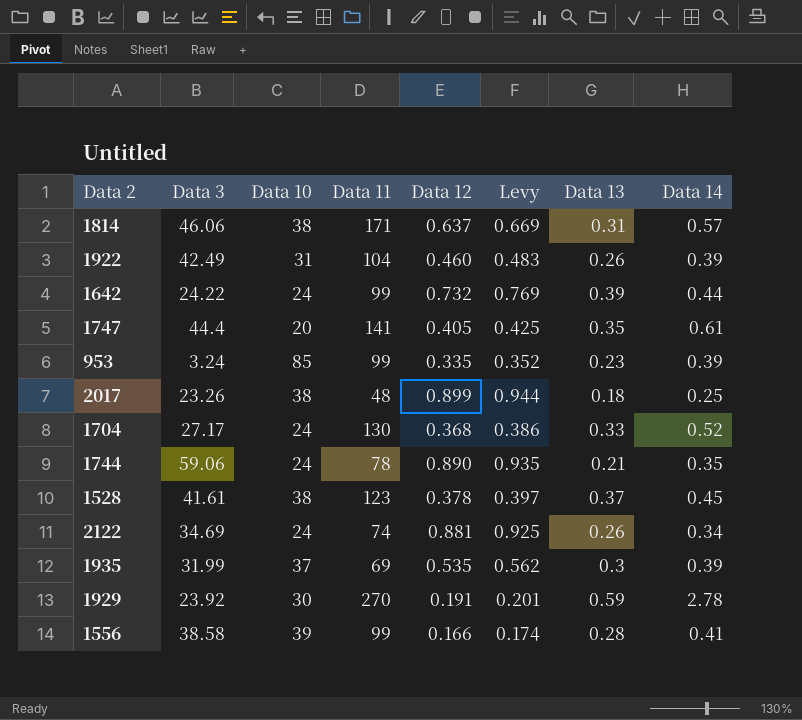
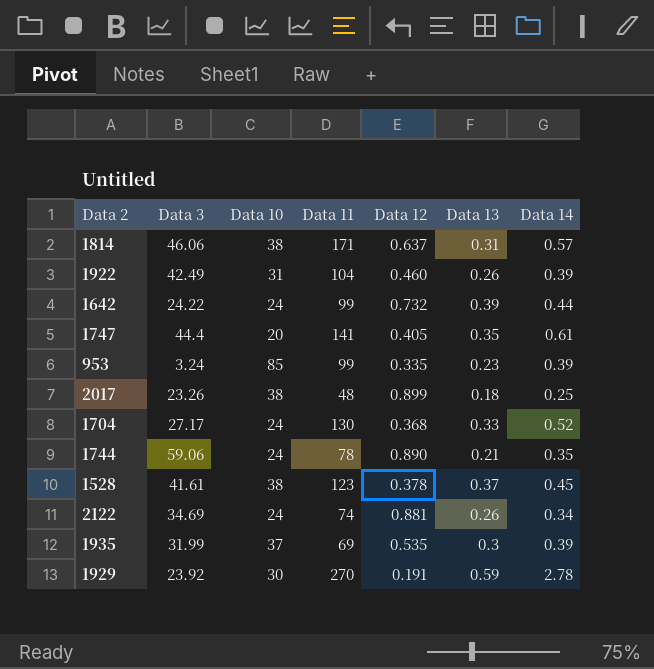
column Levy | formula: [Data 12] * 1.05 -> none
row 1556: 38.58 | 39 | 99 | 0.166 | 0.174 | 0.28 | 0.41 -> none

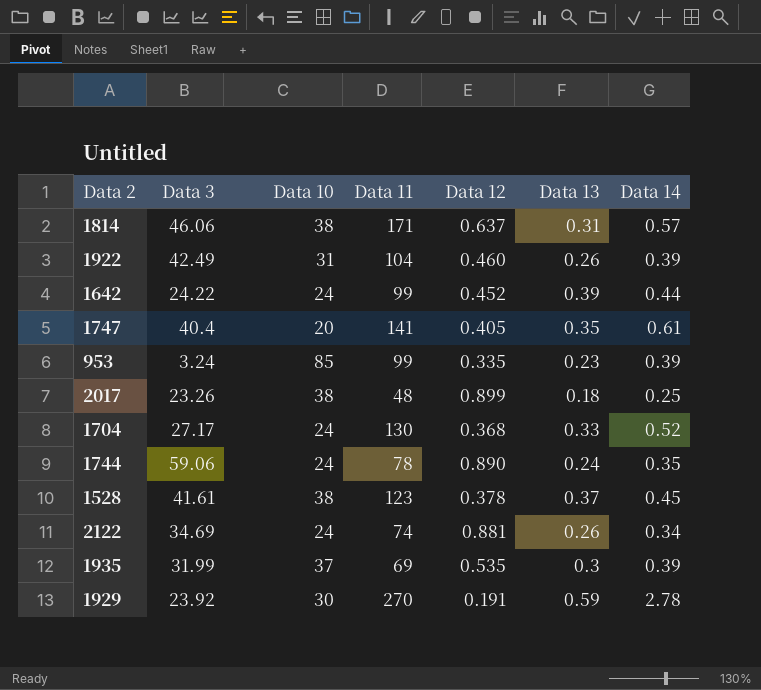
1642 | Data 12: 0.732 -> 0.452
1747 | Data 3: 44.4 -> 40.4
1744 | Data 13: 0.21 -> 0.24

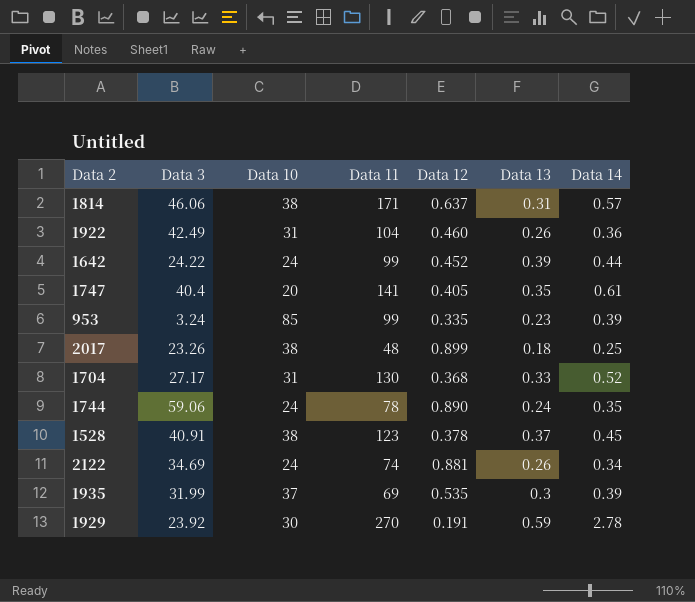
1922 | Data 14: 0.39 -> 0.36
1704 | Data 10: 24 -> 31
1528 | Data 3: 41.61 -> 40.91

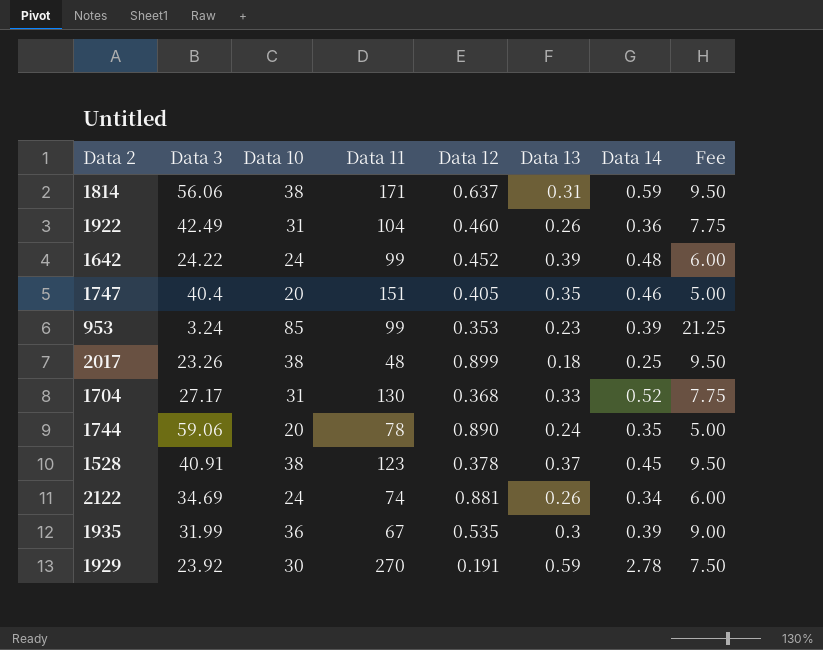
column Fee | formula: none -> [Data 10] * 0.25
1814 | Data 3: 46.06 -> 56.06
1814 | Data 14: 0.57 -> 0.59
1642 | Data 14: 0.44 -> 0.48
1747 | Data 11: 141 -> 151
1747 | Data 14: 0.61 -> 0.46
953 | Data 12: 0.335 -> 0.353
1744 | Data 10: 24 -> 20
1935 | Data 10: 37 -> 36
1935 | Data 11: 69 -> 67

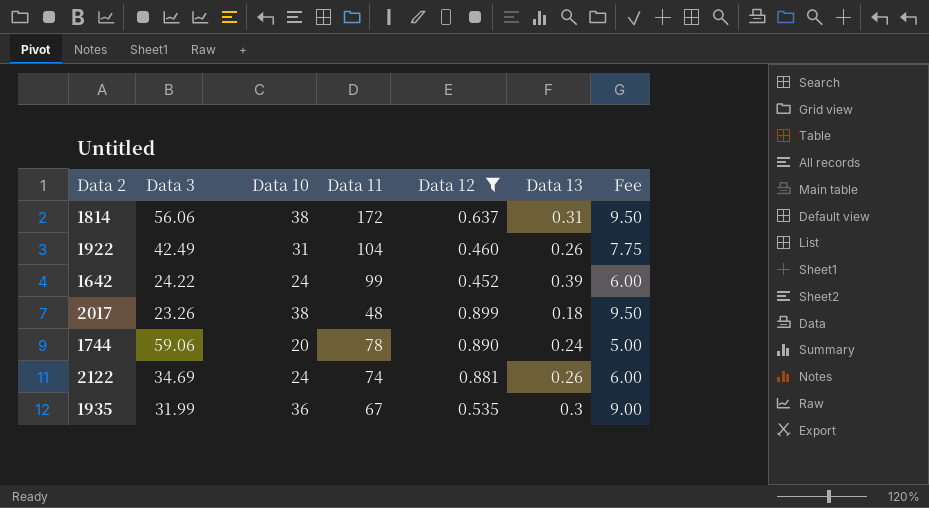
filter: none -> Data 12 >= 0.452
column Data 14 | position: 7 -> none
1814 | Data 11: 171 -> 172

